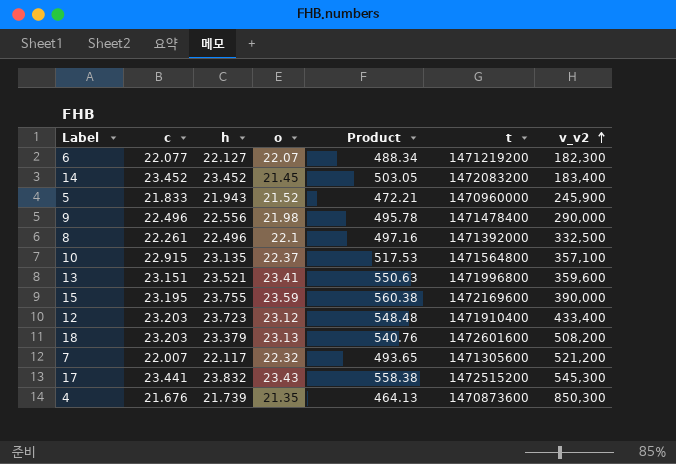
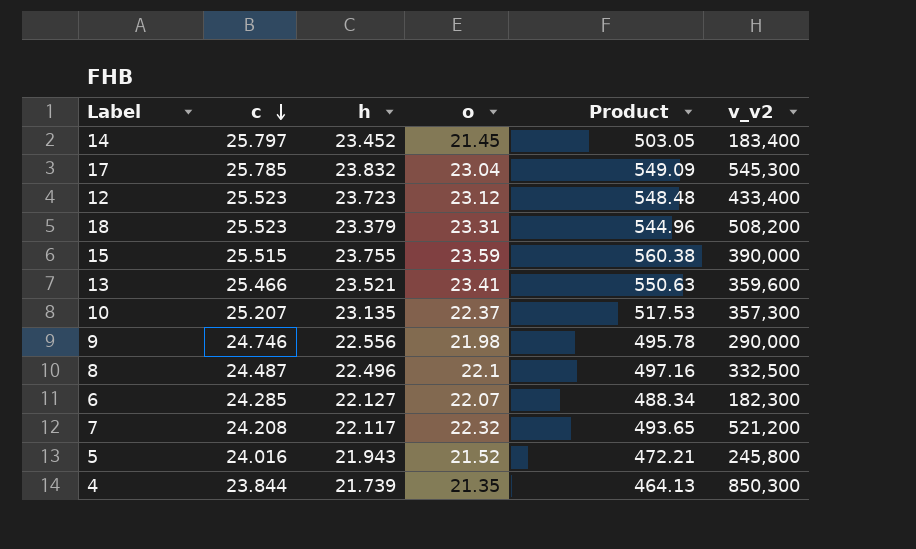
row order: v_v2 ascending -> c descending
column t | position: 6 -> none
14 | c: 23.452 -> 25.797
17 | c: 23.441 -> 25.785
17 | o: 23.43 -> 23.04
17 | Product: 558.38 -> 549.09
12 | c: 23.203 -> 25.523
18 | c: 23.203 -> 25.523
18 | o: 23.13 -> 23.31
18 | Product: 540.76 -> 544.96
15 | c: 23.195 -> 25.515
13 | c: 23.151 -> 25.466
10 | c: 22.915 -> 25.207
10 | v_v2: 357,100 -> 357,300
9 | c: 22.496 -> 24.746
8 | c: 22.261 -> 24.487
6 | c: 22.077 -> 24.285
7 | c: 22.007 -> 24.208
5 | c: 21.833 -> 24.016
5 | v_v2: 245,900 -> 245,800
4 | c: 21.676 -> 23.844

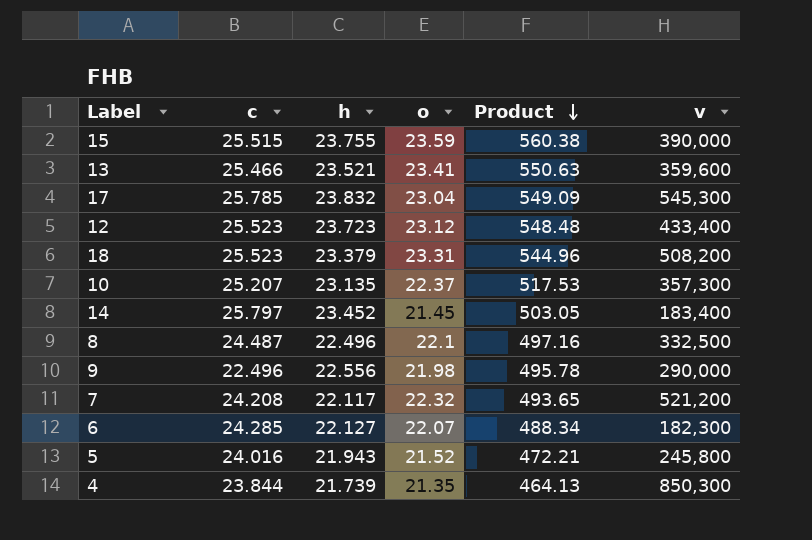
row order: c descending -> Product descending
column name: v_v2 -> v
9 | c: 24.746 -> 22.496

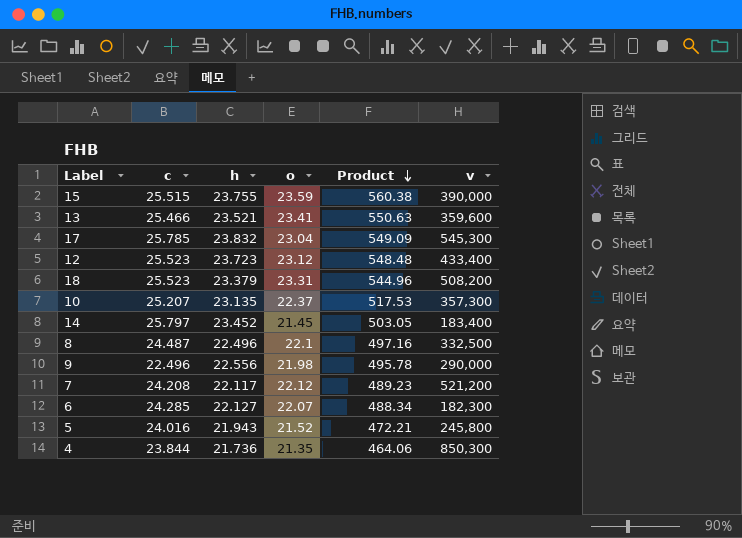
7 | o: 22.32 -> 22.12
7 | Product: 493.65 -> 489.23
4 | h: 21.739 -> 21.736
4 | Product: 464.13 -> 464.06

